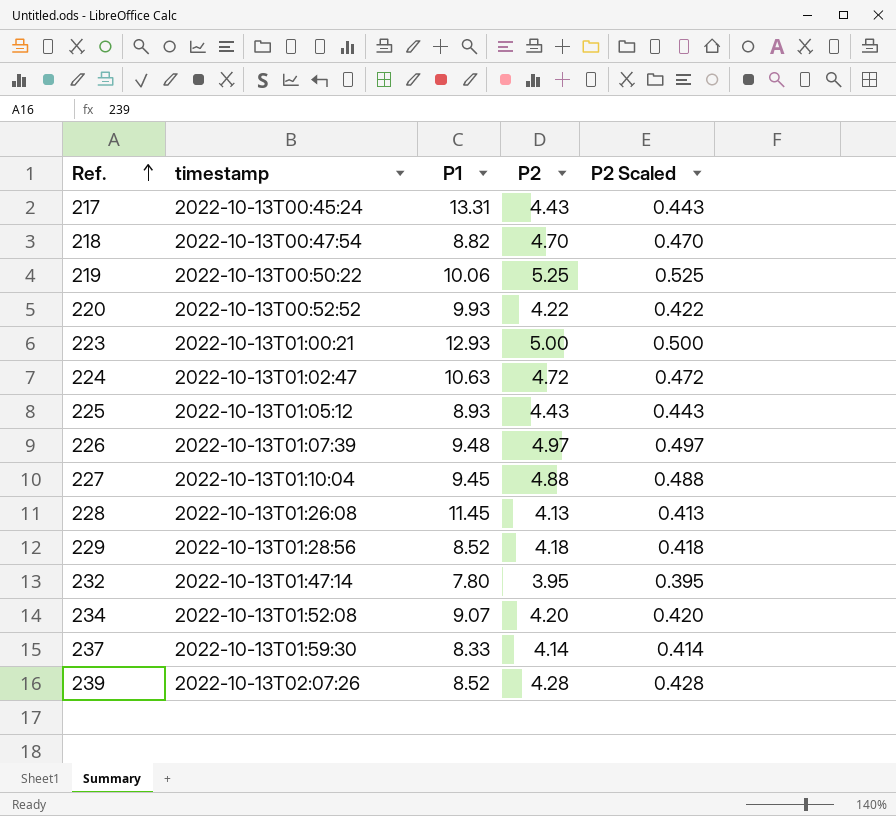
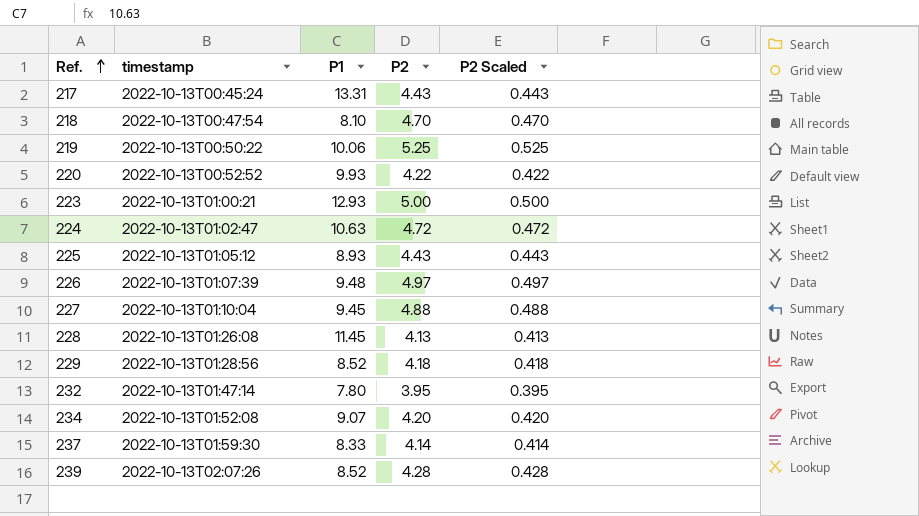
218 | P1: 8.82 -> 8.10

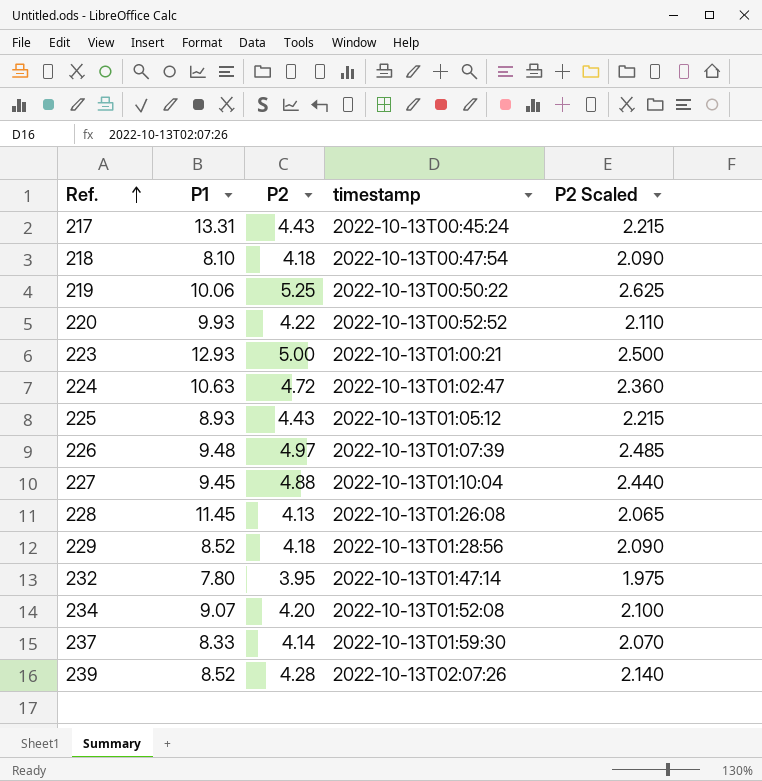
column timestamp | position: 2 -> 4
column P2 Scaled | formula: [P2] * 0.1 -> [P2] * 0.5
218 | P2: 4.70 -> 4.18

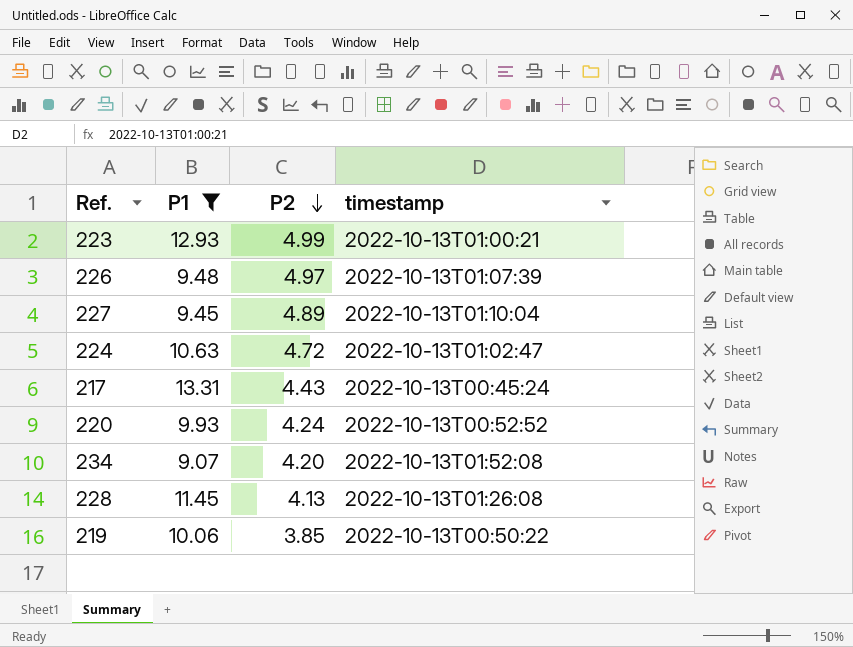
filter: none -> P1 >= 9.07
row order: Ref. ascending -> P2 descending
column P2 Scaled | formula: [P2] * 0.5 -> none
223 | P2: 5.00 -> 4.99
227 | P2: 4.88 -> 4.89
220 | P2: 4.22 -> 4.24
219 | P2: 5.25 -> 3.85

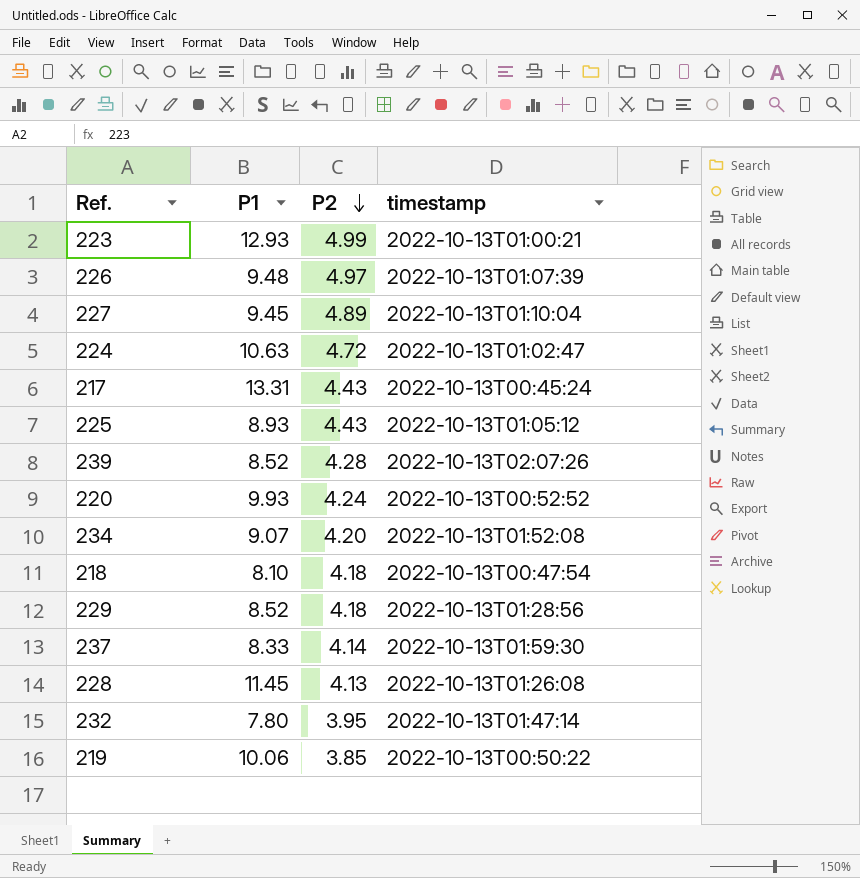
filter: P1 >= 9.07 -> none

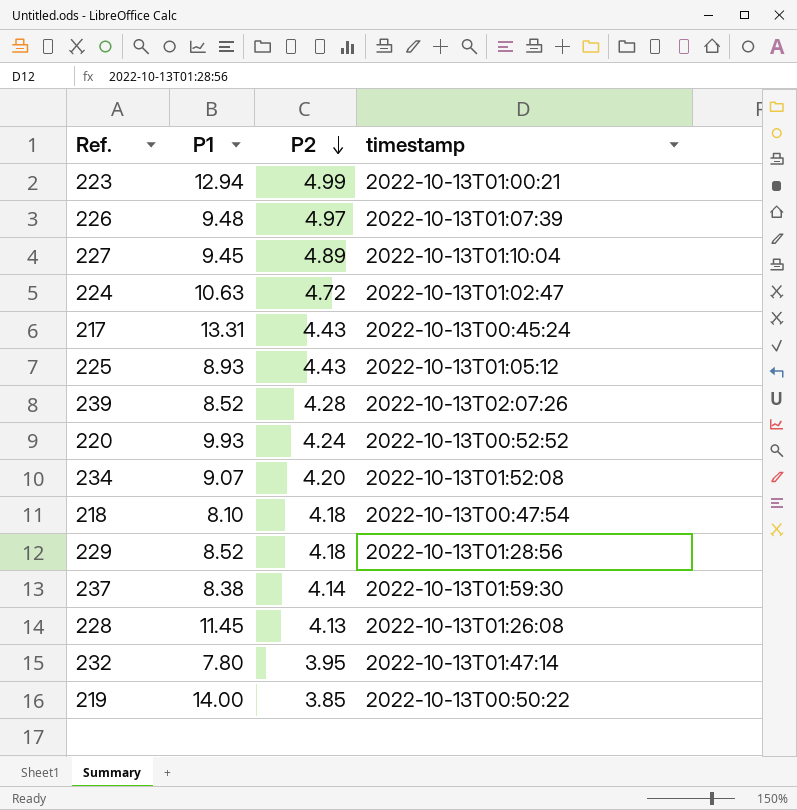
223 | P1: 12.93 -> 12.94
237 | P1: 8.33 -> 8.38
219 | P1: 10.06 -> 14.00

